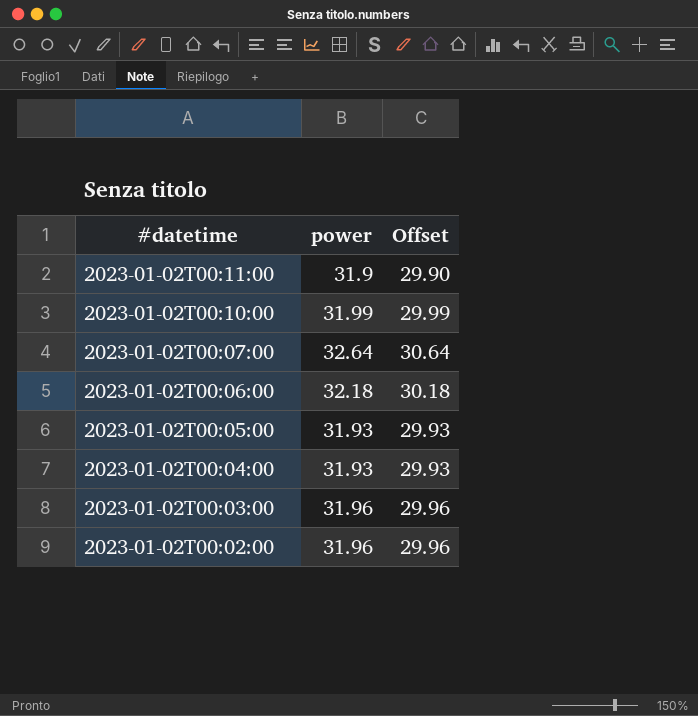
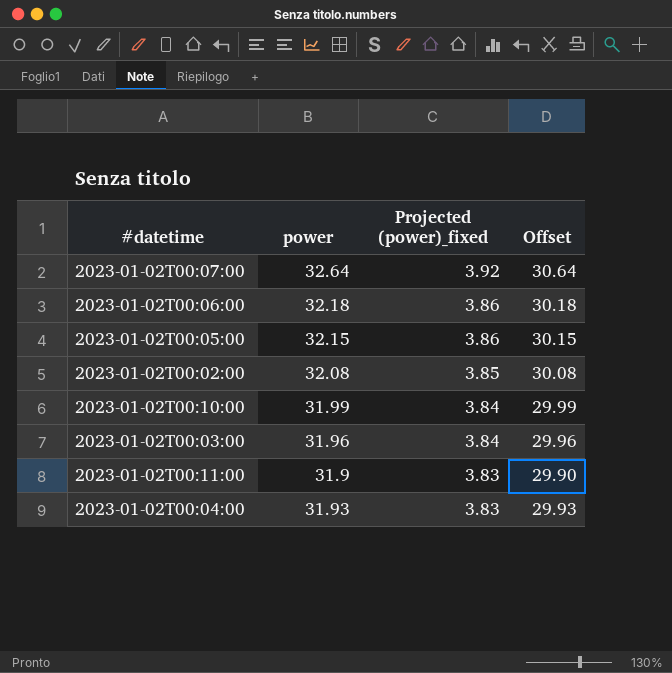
row order: #datetime descending -> Projected (power)_fixed descending
column Projected (power)_fixed | formula: none -> [power] * 0.12
2023-01-02T00:05:00 | power: 31.93 -> 32.15
2023-01-02T00:05:00 | Offset: 29.93 -> 30.15
2023-01-02T00:02:00 | power: 31.96 -> 32.08
2023-01-02T00:02:00 | Offset: 29.96 -> 30.08

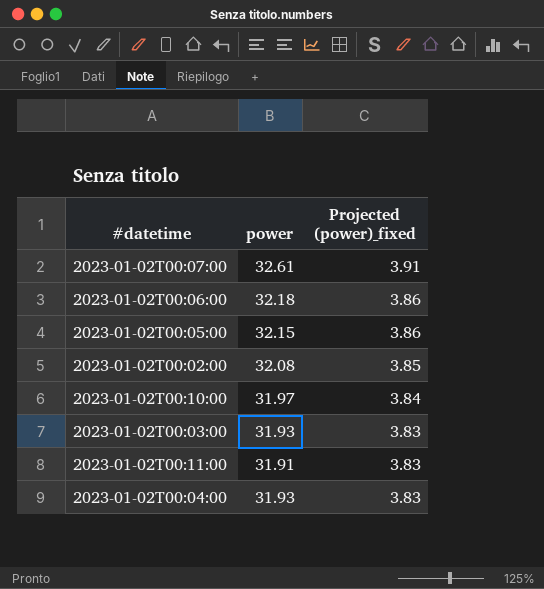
column Offset | formula: [power] - 2 -> none
2023-01-02T00:07:00 | power: 32.64 -> 32.61
2023-01-02T00:07:00 | Projected (power)_fixed: 3.92 -> 3.91
2023-01-02T00:10:00 | power: 31.99 -> 31.97
2023-01-02T00:03:00 | power: 31.96 -> 31.93
2023-01-02T00:03:00 | Projected (power)_fixed: 3.84 -> 3.83
2023-01-02T00:11:00 | power: 31.9 -> 31.91

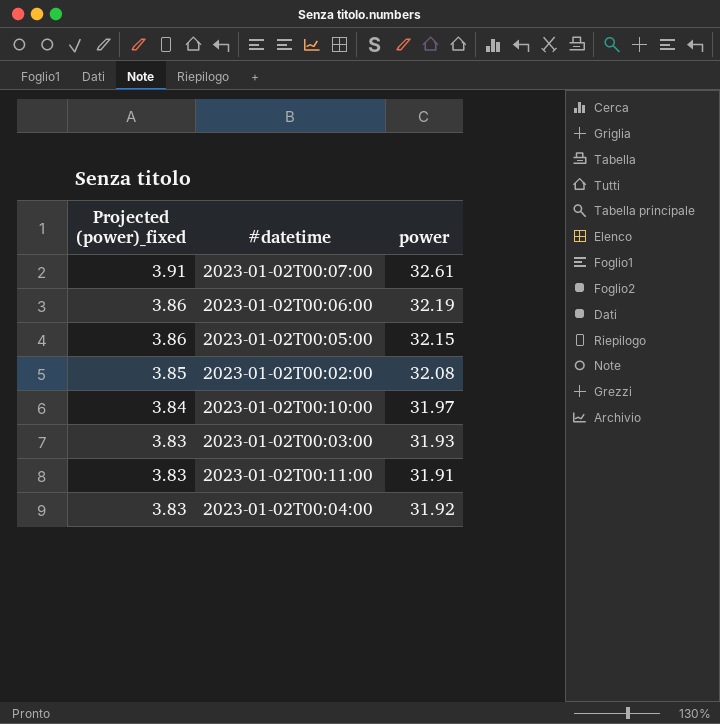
column Projected (power)_fixed | position: 3 -> 1
2023-01-02T00:06:00 | power: 32.18 -> 32.19
2023-01-02T00:04:00 | power: 31.93 -> 31.92

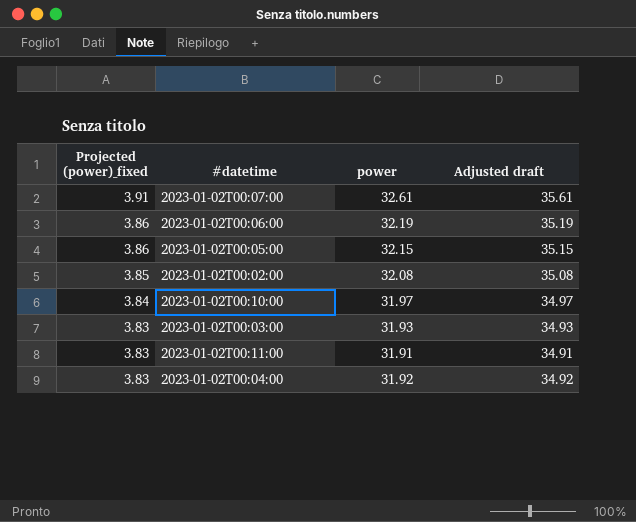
column Adjusted draft | formula: none -> [power] + 3

